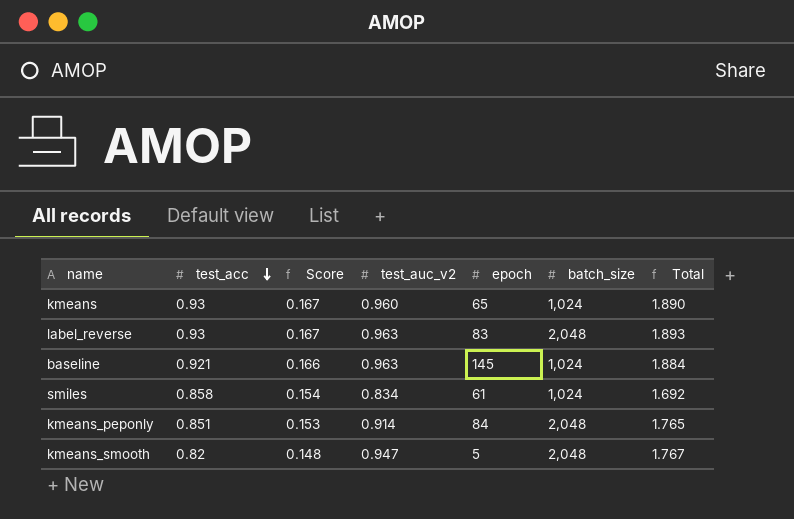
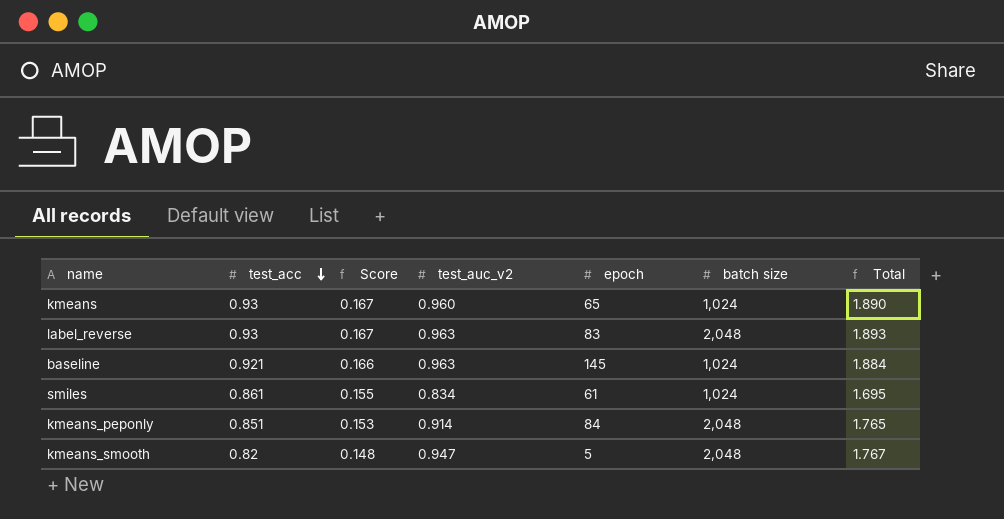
column name: batch_size -> batch size
smiles | test_acc: 0.858 -> 0.861
smiles | Score: 0.154 -> 0.155
smiles | Total: 1.692 -> 1.695

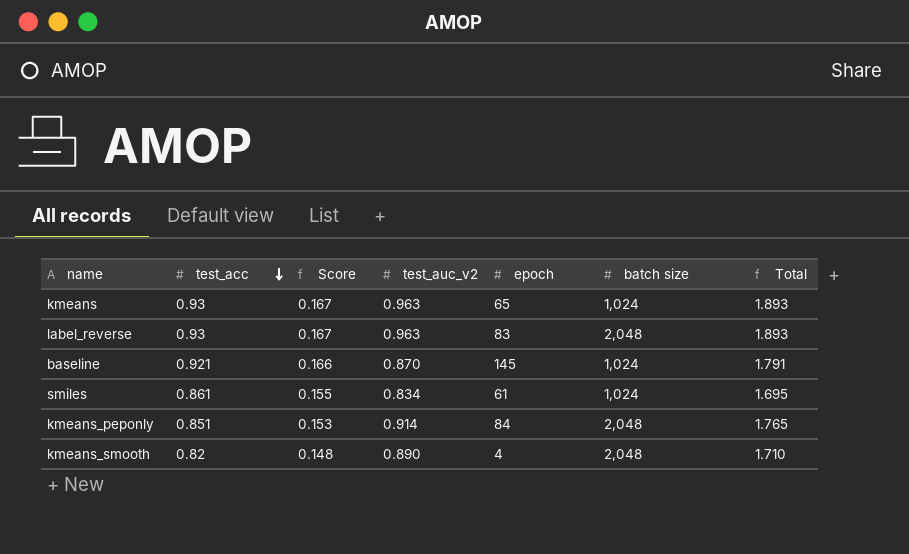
kmeans | test_auc_v2: 0.960 -> 0.963
kmeans | Total: 1.890 -> 1.893
baseline | test_auc_v2: 0.963 -> 0.870
baseline | Total: 1.884 -> 1.791
kmeans_smooth | test_auc_v2: 0.947 -> 0.890
kmeans_smooth | epoch: 5 -> 4
kmeans_smooth | Total: 1.767 -> 1.710

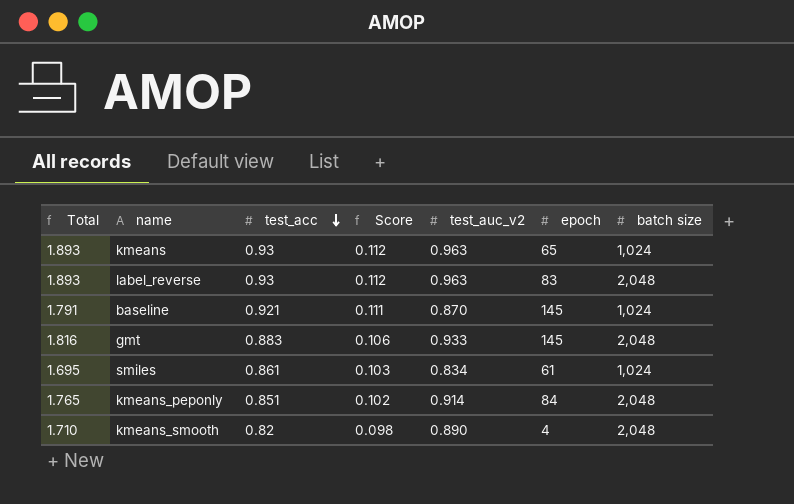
column Total | position: 7 -> 1
column Score | formula: [test_acc] * 0.18 -> [test_acc] * 0.12
row gmt: none -> 1.816 | 0.883 | 0.106 | 0.933 | 145 | 2,048

